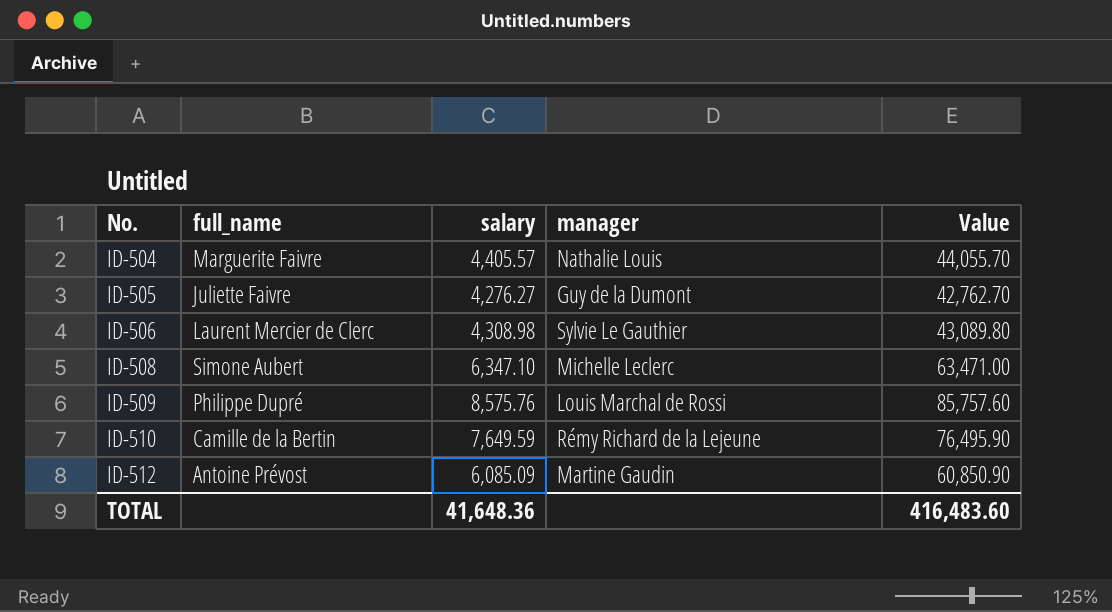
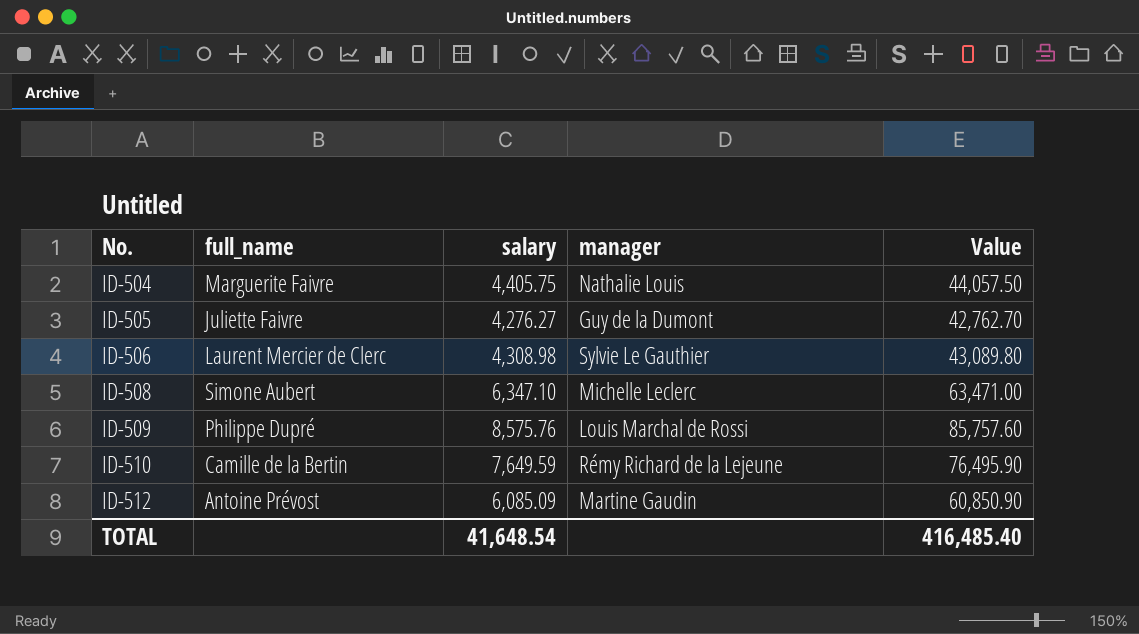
ID-504 | salary: 4,405.57 -> 4,405.75
ID-504 | Value: 44,055.70 -> 44,057.50
TOTAL | salary: 41,648.36 -> 41,648.54
TOTAL | Value: 416,483.60 -> 416,485.40

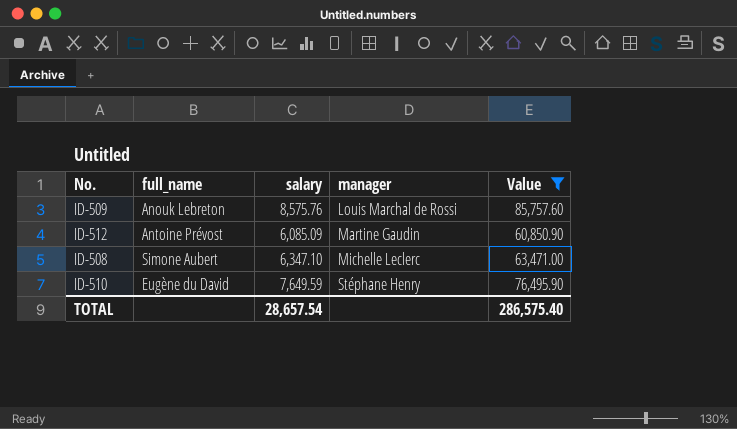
filter: none -> Value >= 60,850.90
row order: No. ascending -> manager ascending
ID-509 | full_name: Philippe Dupré -> Anouk Lebreton
ID-510 | full_name: Camille de la Bertin -> Eugène du David
ID-510 | manager: Rémy Richard de la Lejeune -> Stéphane Henry
TOTAL | salary: 41,648.54 -> 28,657.54
TOTAL | Value: 416,485.40 -> 286,575.40

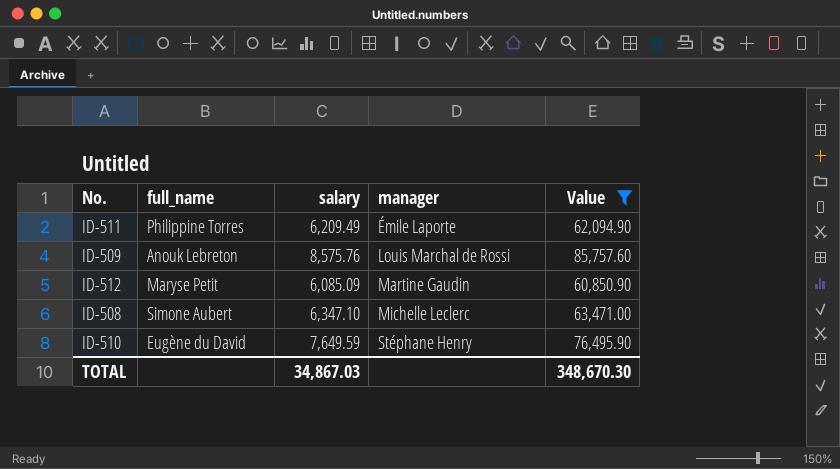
row ID-511: none -> Philippine Torres | 6,209.49 | Émile Laporte | 62,094.90
ID-512 | full_name: Antoine Prévost -> Maryse Petit
TOTAL | salary: 28,657.54 -> 34,867.03
TOTAL | Value: 286,575.40 -> 348,670.30

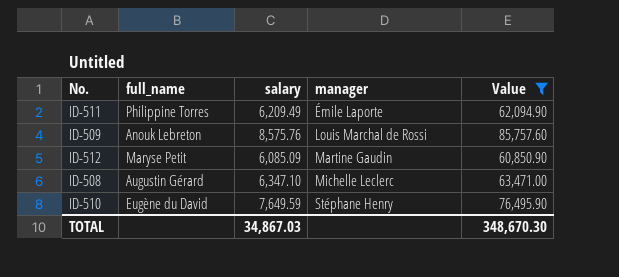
ID-508 | full_name: Simone Aubert -> Augustin Gérard

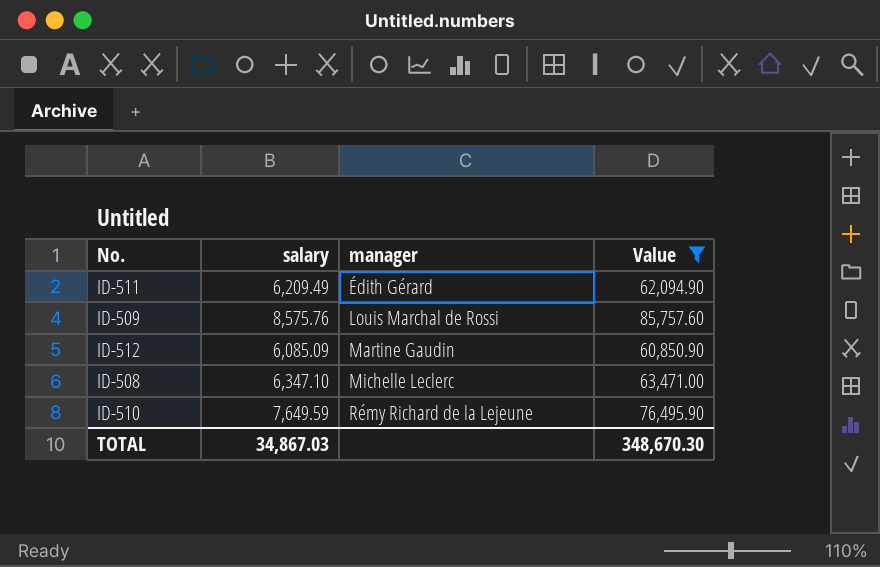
column full_name | position: 2 -> none
ID-511 | manager: Émile Laporte -> Édith Gérard
ID-510 | manager: Stéphane Henry -> Rémy Richard de la Lejeune

